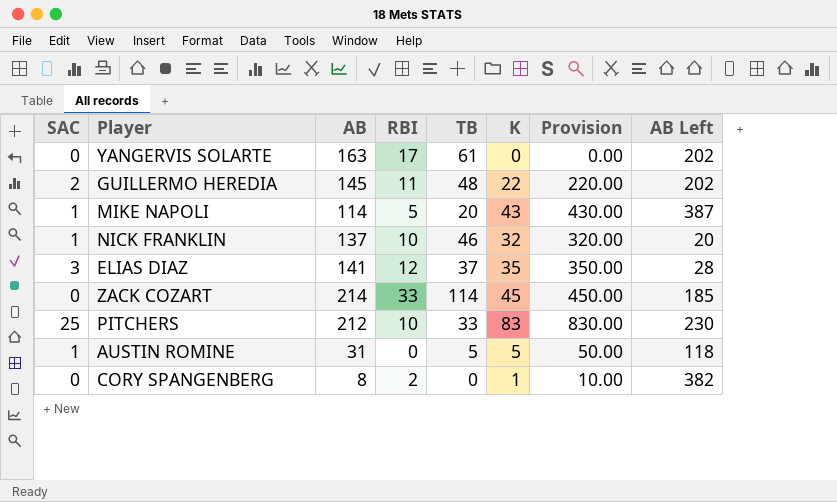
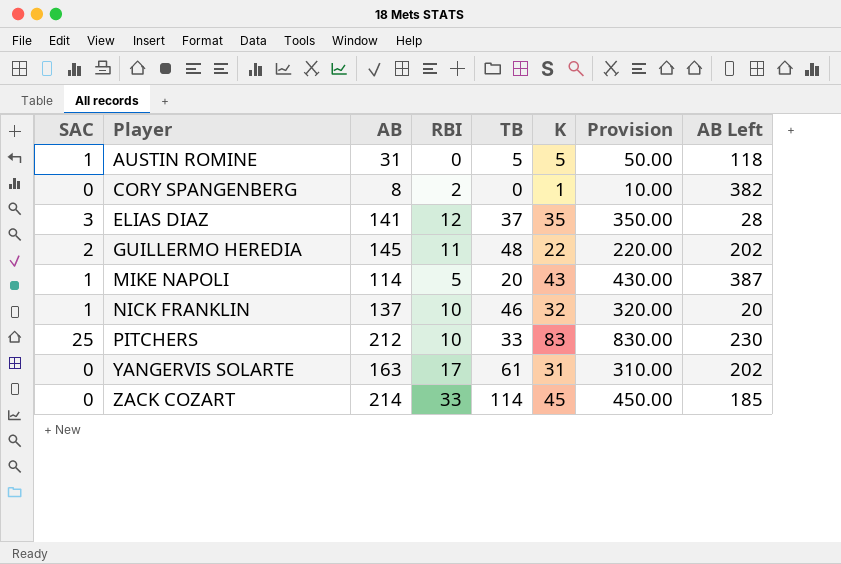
row order: none -> Player ascending
YANGERVIS SOLARTE | K: 0 -> 31
YANGERVIS SOLARTE | Provision: 0.00 -> 310.00

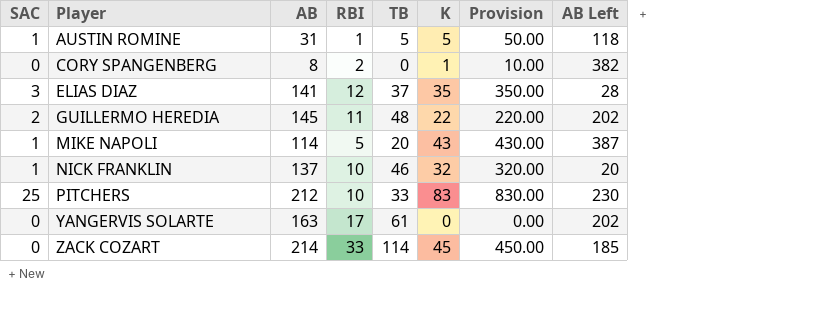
AUSTIN ROMINE | RBI: 0 -> 1
YANGERVIS SOLARTE | K: 31 -> 0
YANGERVIS SOLARTE | Provision: 310.00 -> 0.00

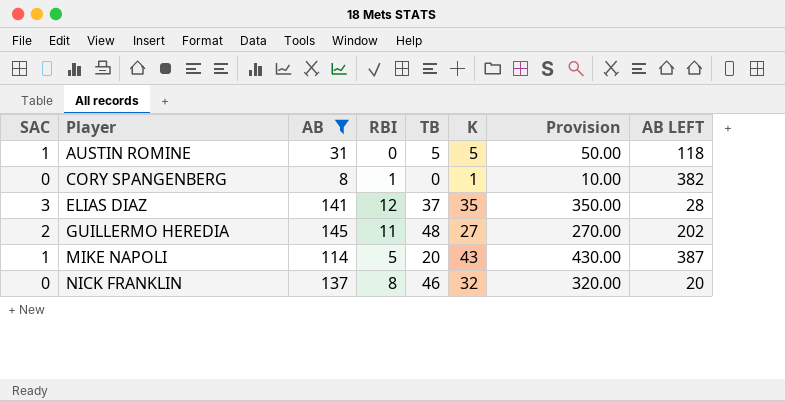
filter: none -> AB <= 145
column name: AB Left -> AB LEFT
AUSTIN ROMINE | RBI: 1 -> 0
CORY SPANGENBERG | RBI: 2 -> 1
GUILLERMO HEREDIA | K: 22 -> 27
GUILLERMO HEREDIA | Provision: 220.00 -> 270.00
NICK FRANKLIN | SAC: 1 -> 0
NICK FRANKLIN | RBI: 10 -> 8

